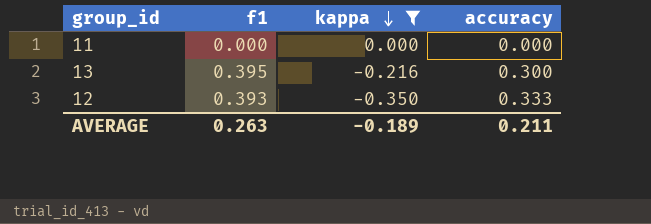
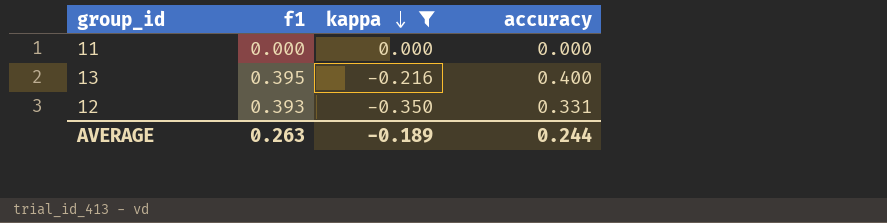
13 | accuracy: 0.300 -> 0.400
12 | accuracy: 0.333 -> 0.331
AVERAGE | accuracy: 0.211 -> 0.244

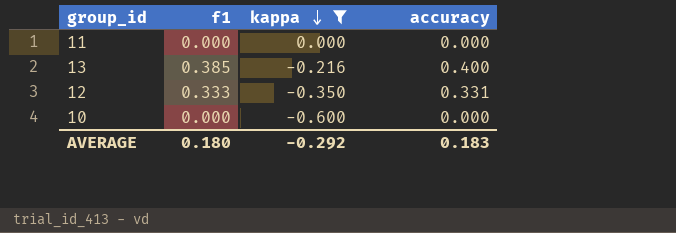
13 | f1: 0.395 -> 0.385
12 | f1: 0.393 -> 0.333
row 10: none -> 0.000 | -0.600 | 0.000
AVERAGE | f1: 0.263 -> 0.180
AVERAGE | kappa: -0.189 -> -0.292
AVERAGE | accuracy: 0.244 -> 0.183

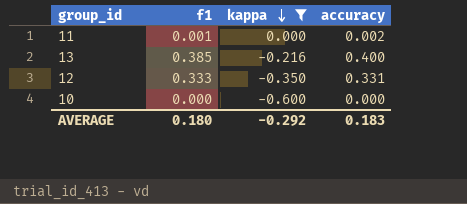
11 | f1: 0.000 -> 0.001
11 | accuracy: 0.000 -> 0.002

